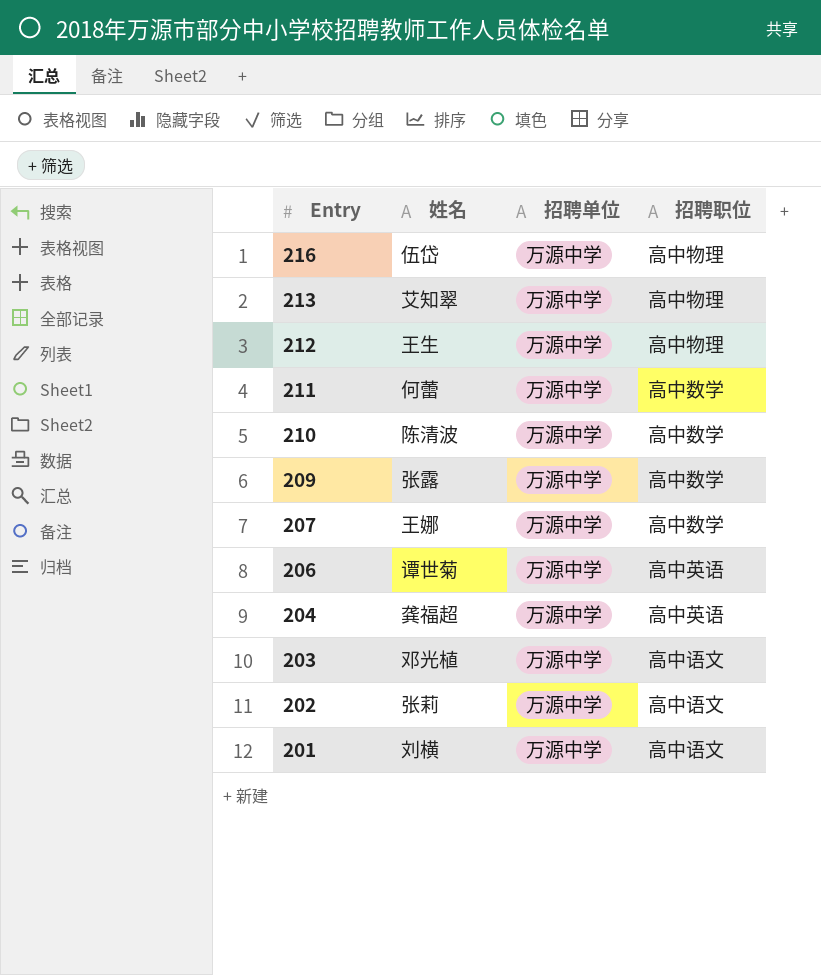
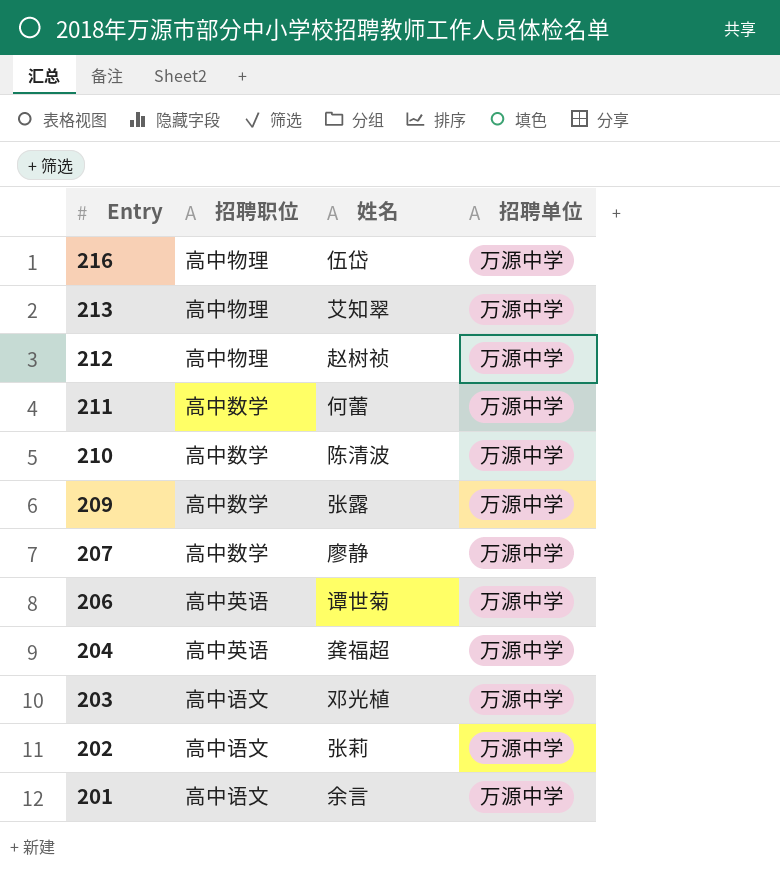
column 招聘职位 | position: 4 -> 2
212 | 姓名: 王生 -> 赵树祯
207 | 姓名: 王娜 -> 廖静
201 | 姓名: 刘横 -> 余言

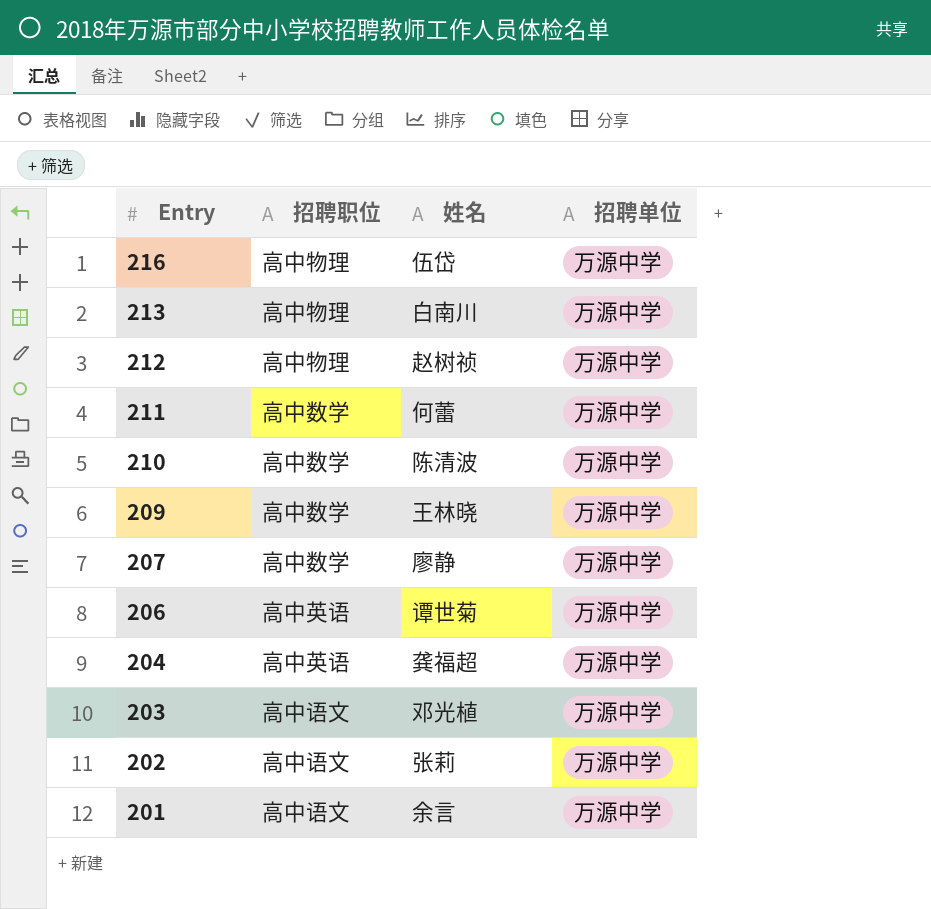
213 | 姓名: 艾知翠 -> 白南川
209 | 姓名: 张露 -> 王林晓

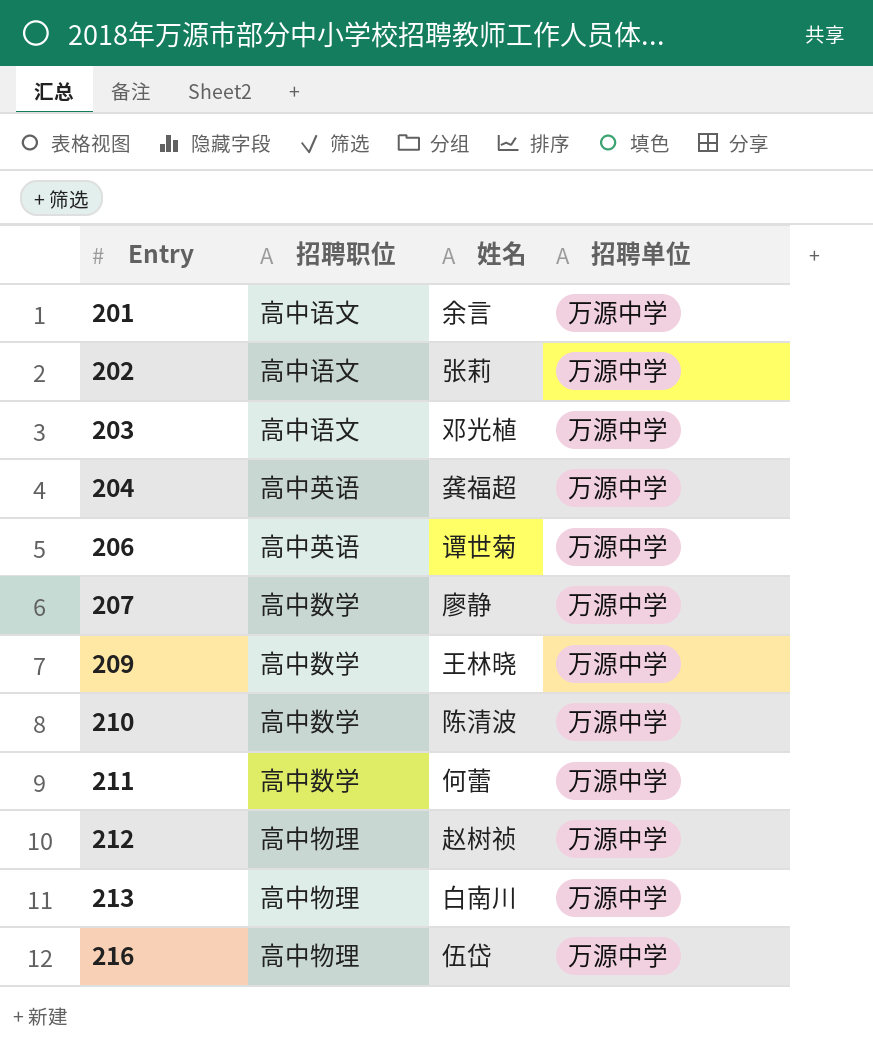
row order: Entry descending -> Entry ascending

